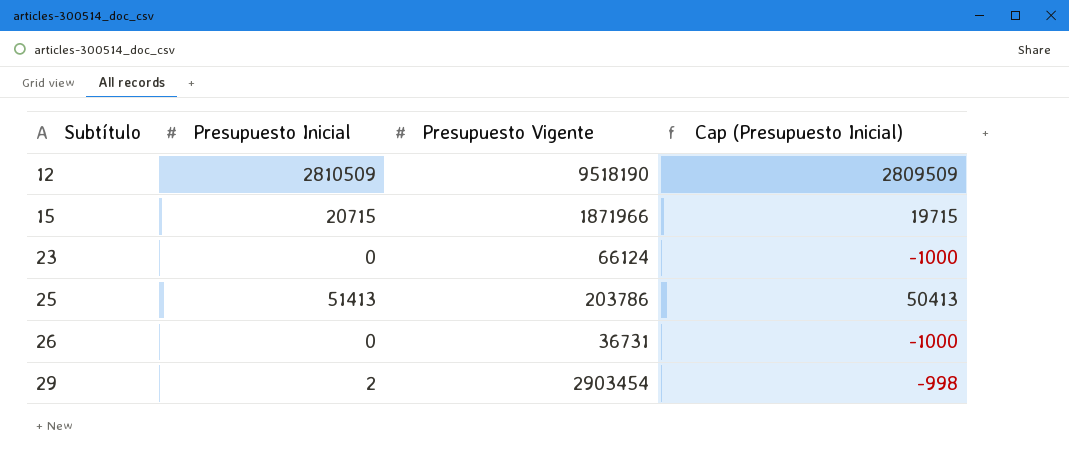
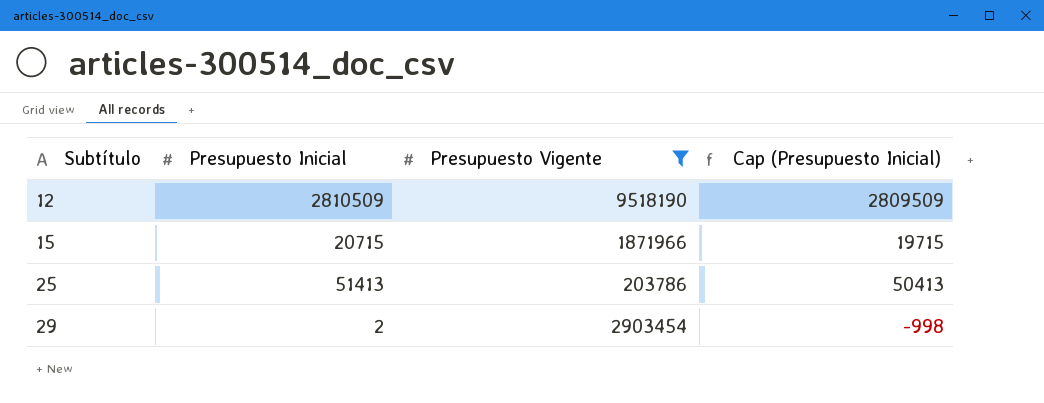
filter: none -> Presupuesto Vigente >= 203786

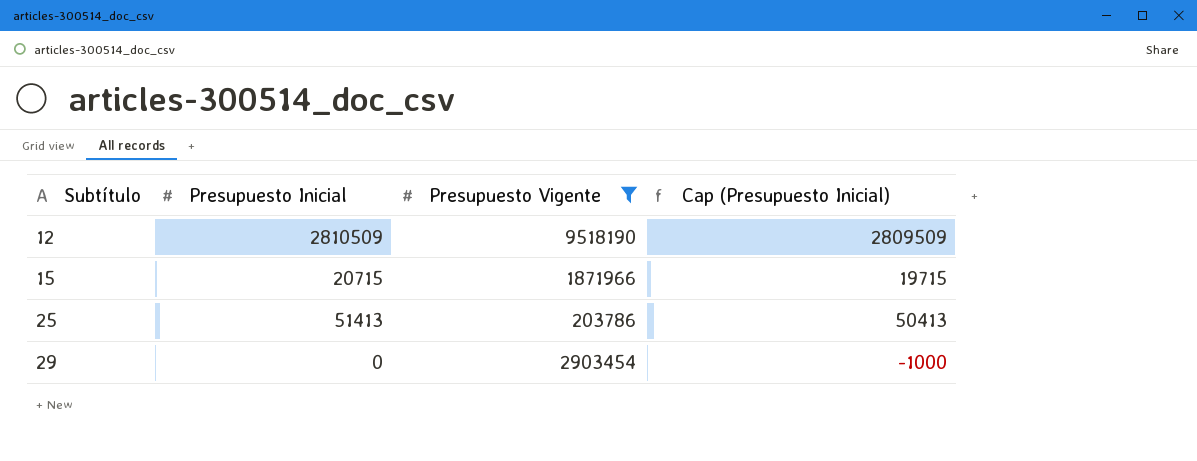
29 | Presupuesto Inicial: 2 -> 0
29 | Cap (Presupuesto Inicial): -998 -> -1000

